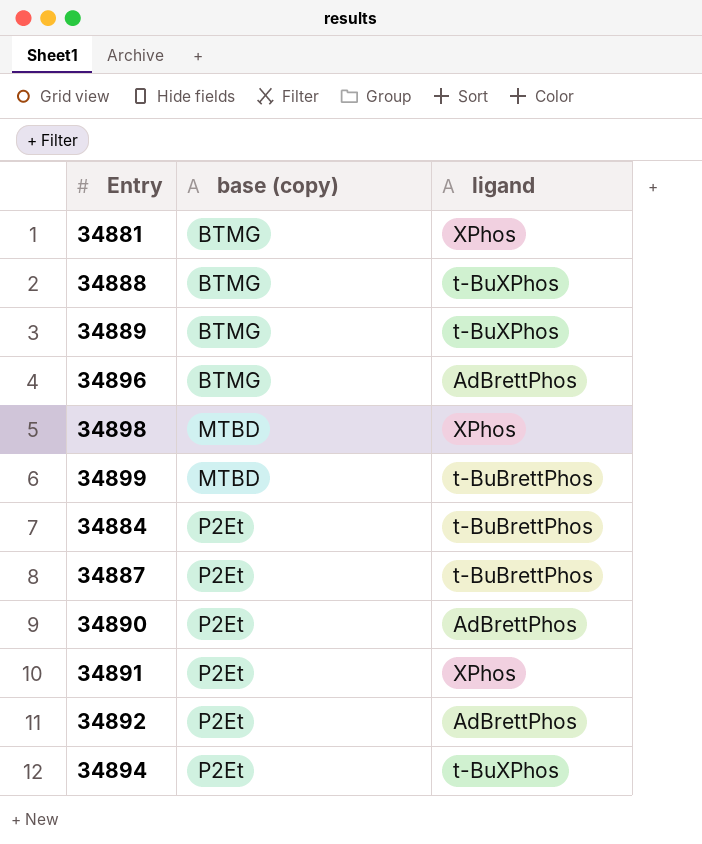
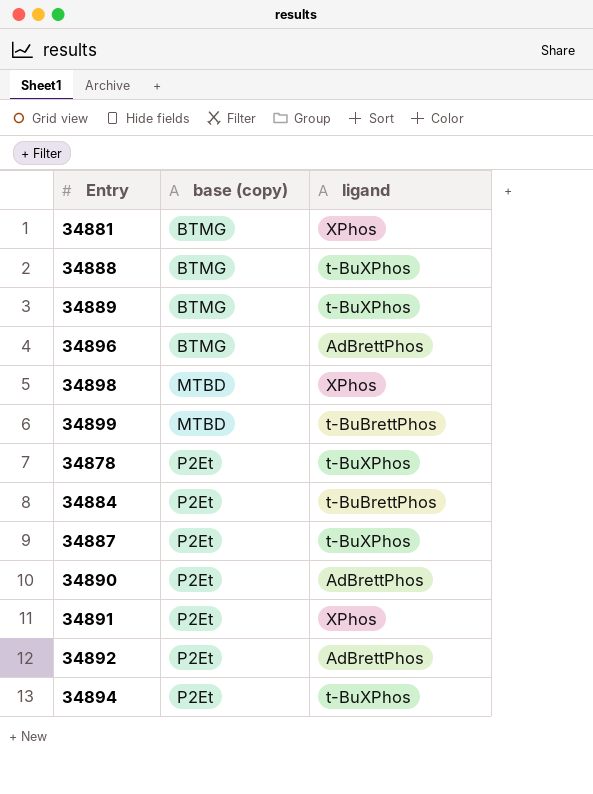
row 34878: none -> P2Et | t-BuXPhos
34887 | ligand: t-BuBrettPhos -> t-BuXPhos

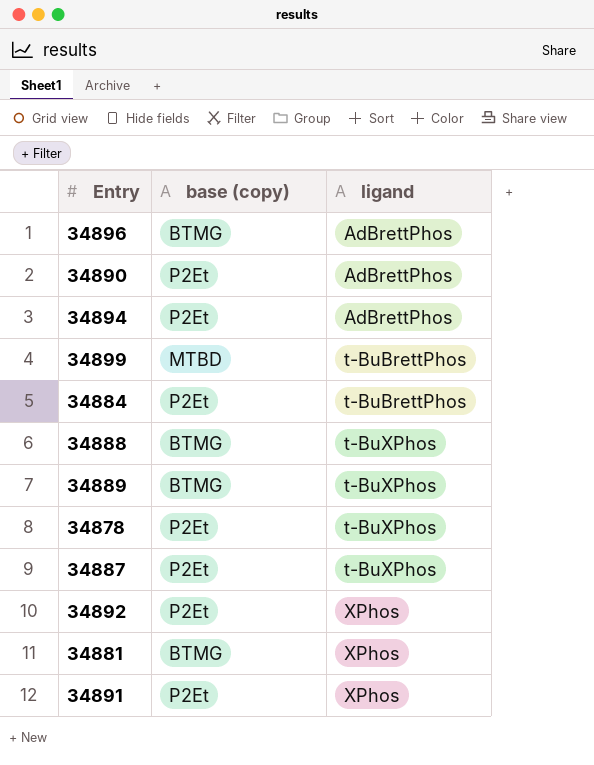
row order: base (copy) ascending -> ligand ascending
row 34898: MTBD | XPhos -> none
34894 | ligand: t-BuXPhos -> AdBrettPhos
34892 | ligand: AdBrettPhos -> XPhos

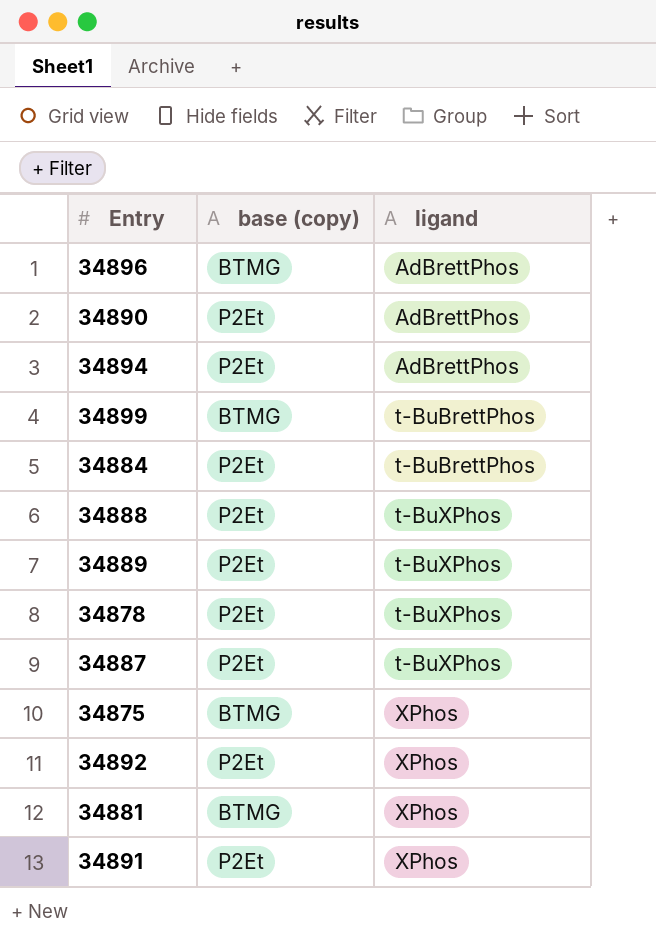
34899 | base (copy): MTBD -> BTMG
34888 | base (copy): BTMG -> P2Et
34889 | base (copy): BTMG -> P2Et
row 34875: none -> BTMG | XPhos

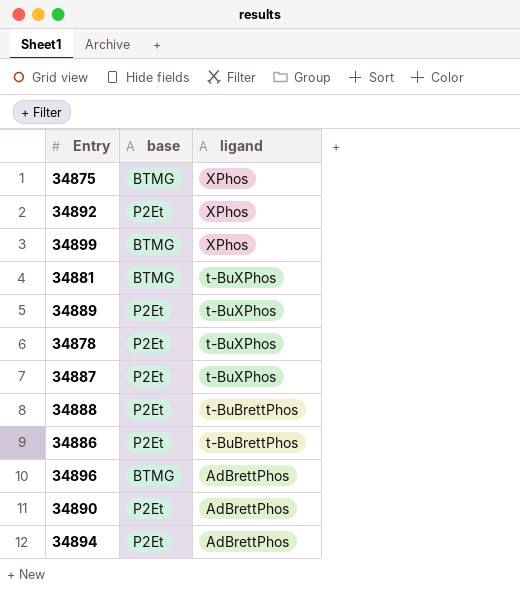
row order: ligand ascending -> ligand descending
column name: base (copy) -> base
row 34884: P2Et | t-BuBrettPhos -> none
row 34891: P2Et | XPhos -> none
34899 | ligand: t-BuBrettPhos -> XPhos
34881 | ligand: XPhos -> t-BuXPhos
34888 | ligand: t-BuXPhos -> t-BuBrettPhos
row 34886: none -> P2Et | t-BuBrettPhos

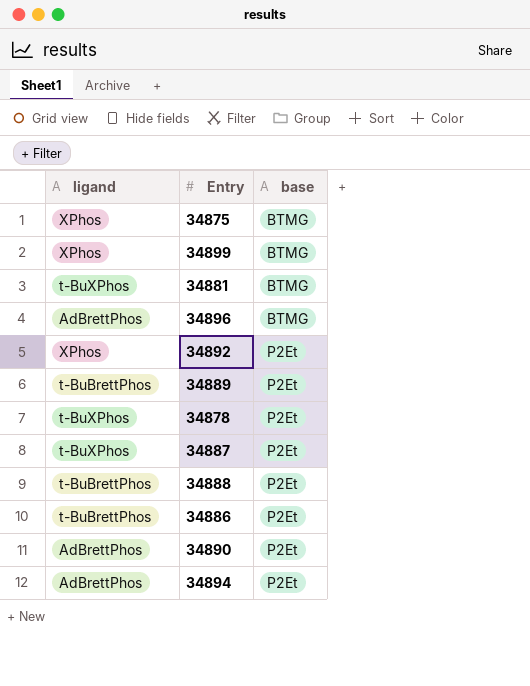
row order: ligand descending -> base ascending
column ligand | position: 3 -> 1
34889 | ligand: t-BuXPhos -> t-BuBrettPhos

